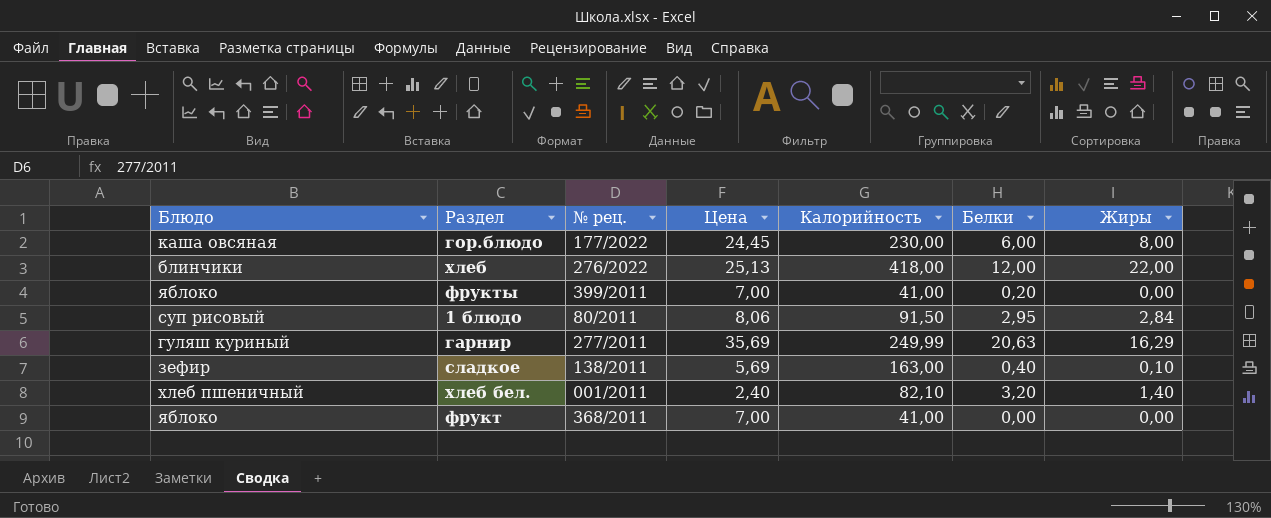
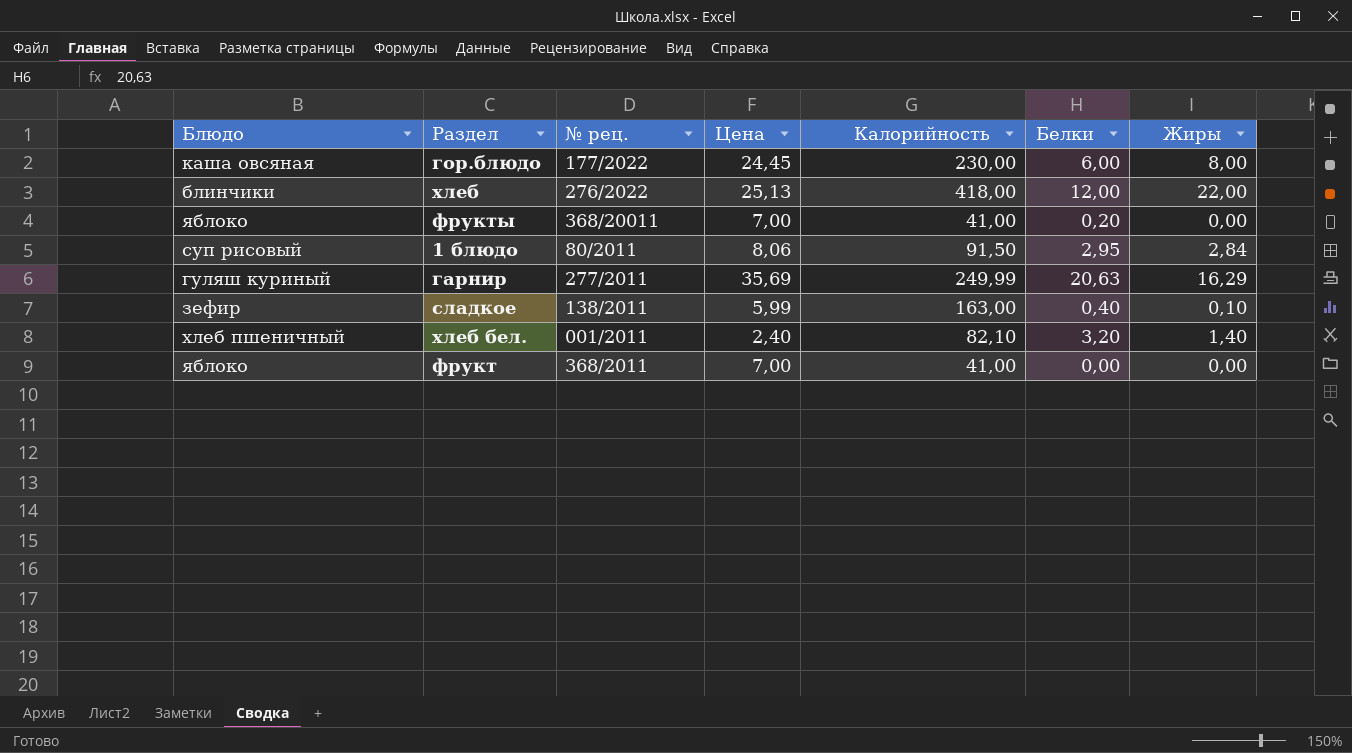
фрукты | № рец.: 399/2011 -> 368/20011
сладкое | Цена: 5,69 -> 5,99

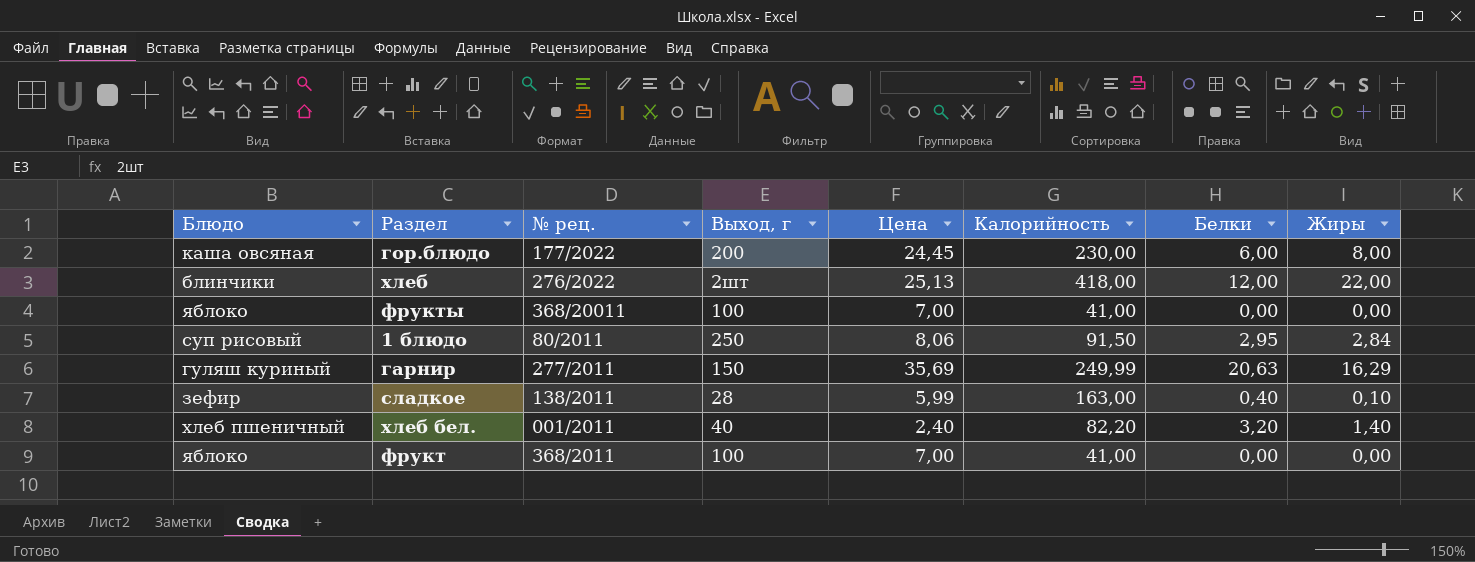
column Выход, г | position: none -> 4
фрукты | Белки: 0,20 -> 0,00
хлеб бел. | Калорийность: 82,10 -> 82,20

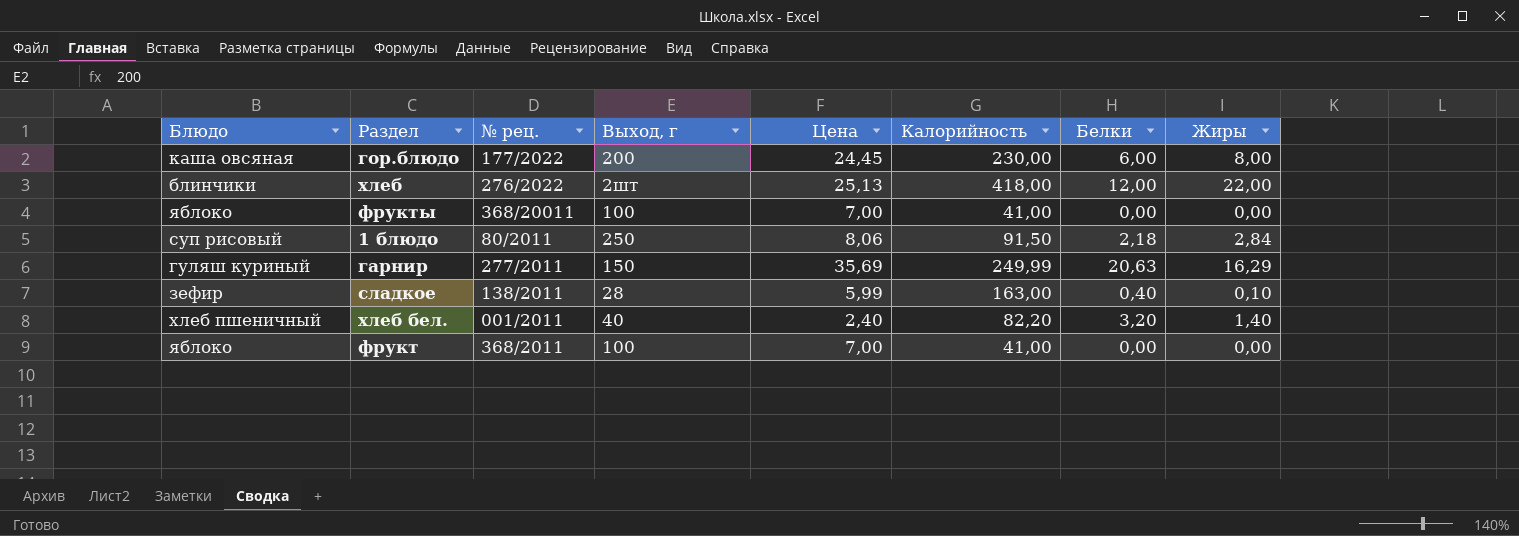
1 блюдо | Белки: 2,95 -> 2,18

